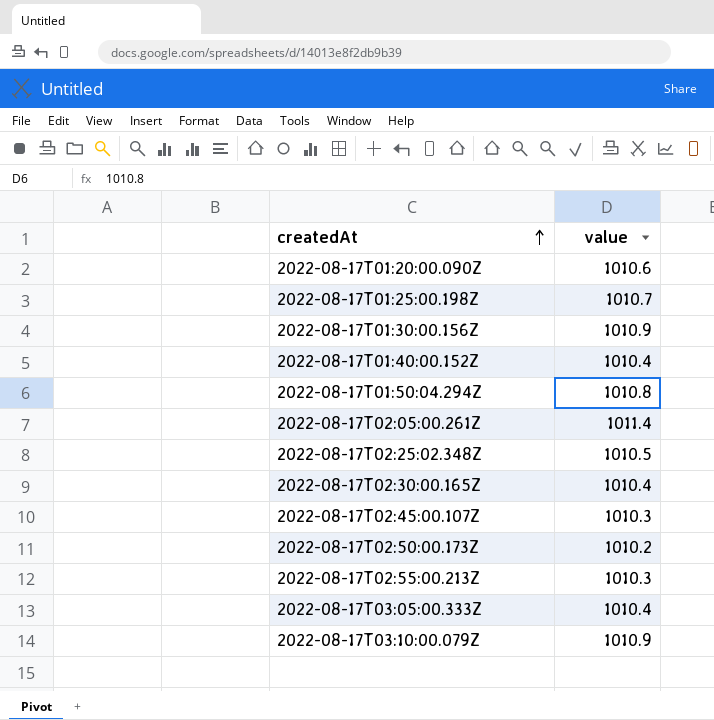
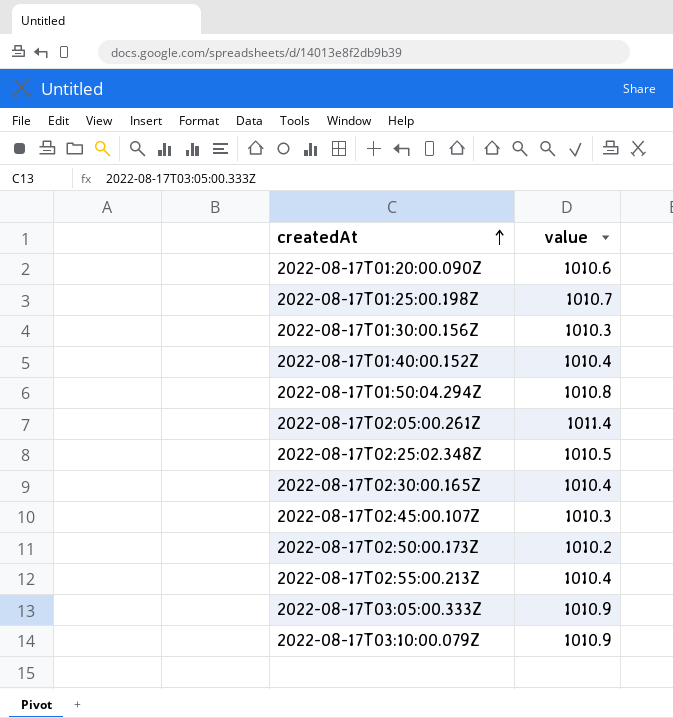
2022-08-17T01:30:00.156Z | value: 1010.9 -> 1010.3
2022-08-17T02:55:00.213Z | value: 1010.3 -> 1010.4
2022-08-17T03:05:00.333Z | value: 1010.4 -> 1010.9

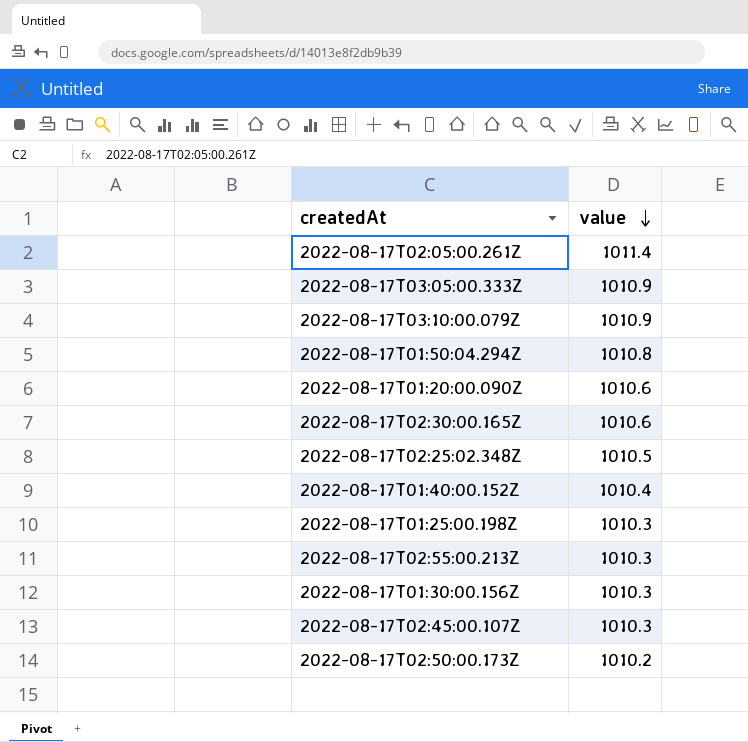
row order: createdAt ascending -> value descending
2022-08-17T02:30:00.165Z | value: 1010.4 -> 1010.6
2022-08-17T01:25:00.198Z | value: 1010.7 -> 1010.3
2022-08-17T02:55:00.213Z | value: 1010.4 -> 1010.3

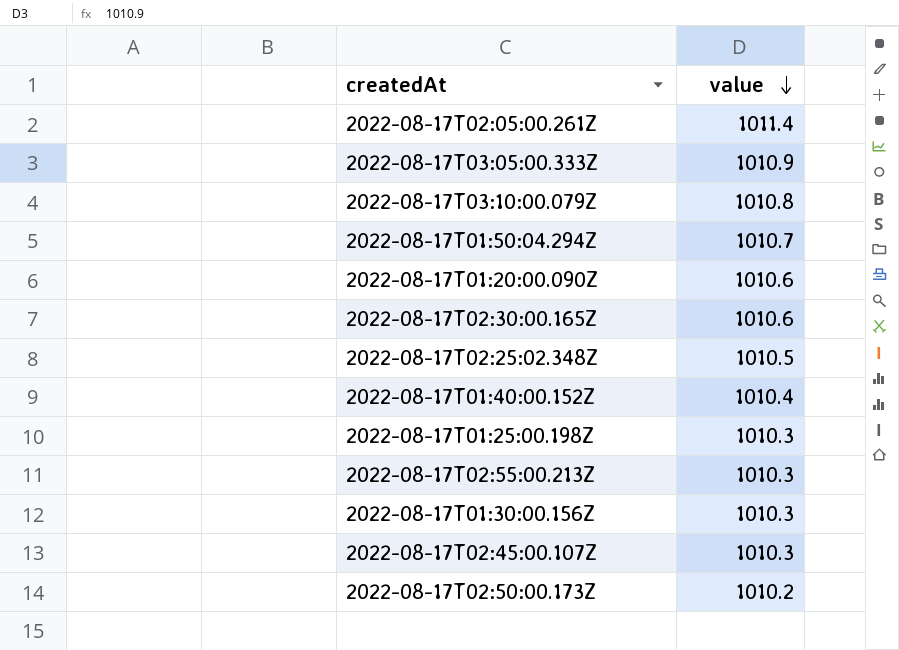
2022-08-17T03:10:00.079Z | value: 1010.9 -> 1010.8
2022-08-17T01:50:04.294Z | value: 1010.8 -> 1010.7

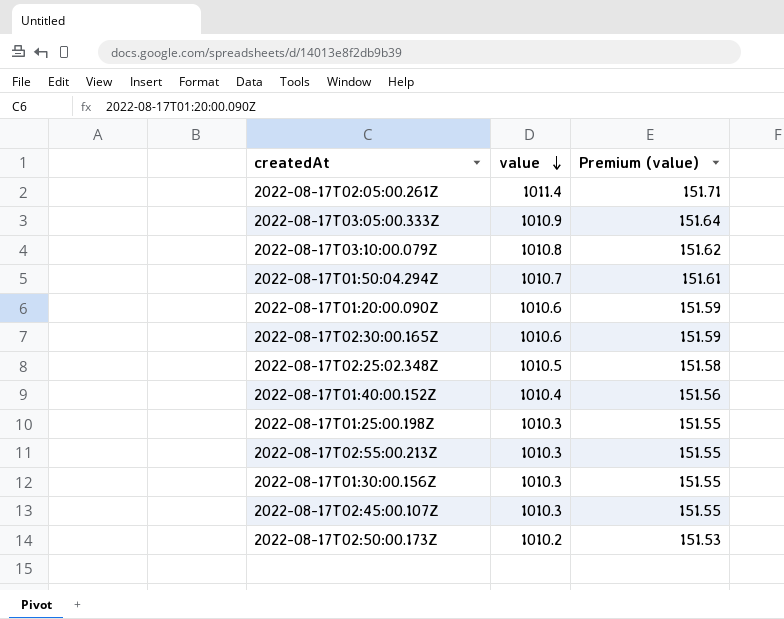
column Premium (value) | formula: none -> [value] * 0.15

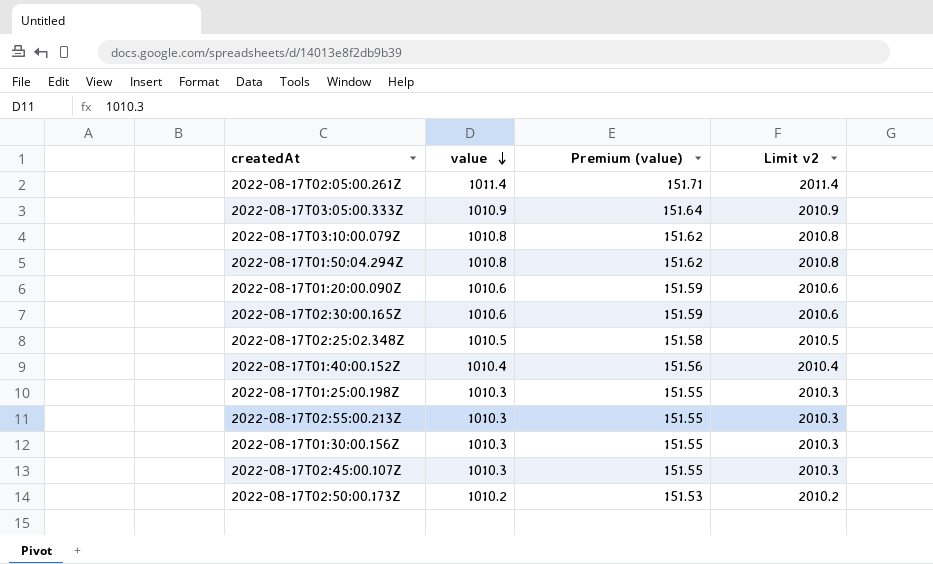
column Limit v2 | formula: none -> [value] + 1000
2022-08-17T01:50:04.294Z | value: 1010.7 -> 1010.8
2022-08-17T01:50:04.294Z | Premium (value): 151.61 -> 151.62

